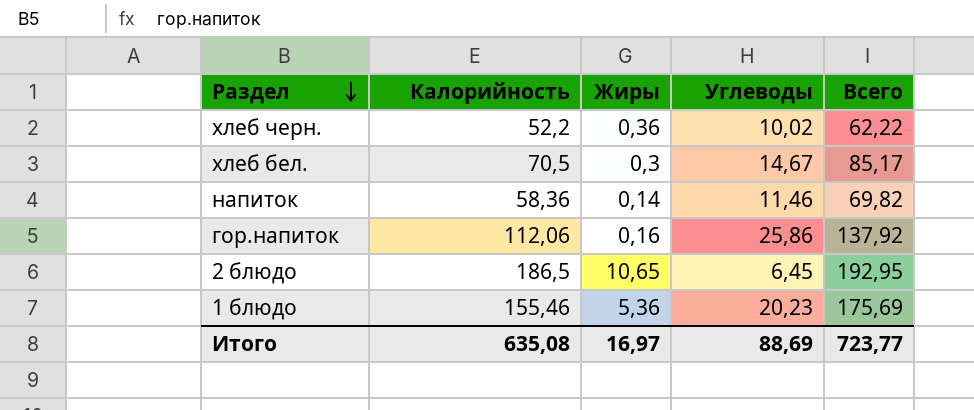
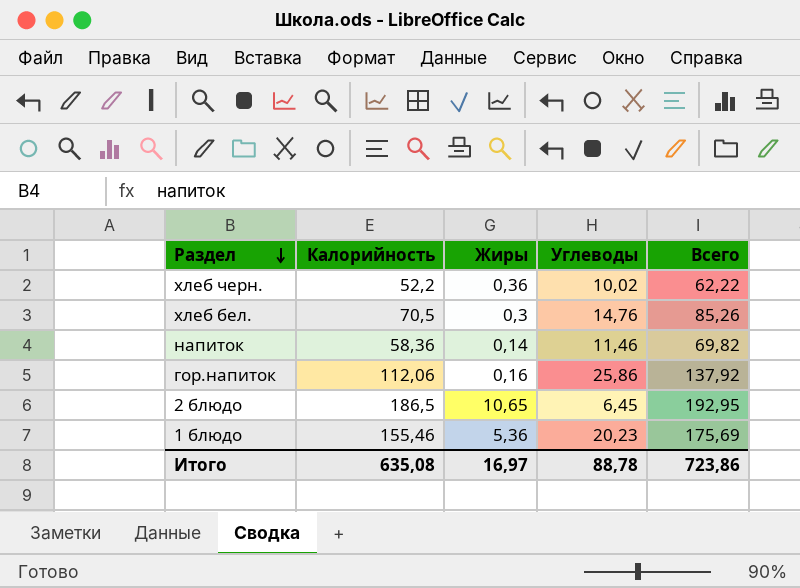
хлеб бел. | Углеводы: 14,67 -> 14,76
хлеб бел. | Всего: 85,17 -> 85,26
Итого | Углеводы: 88,69 -> 88,78
Итого | Всего: 723,77 -> 723,86

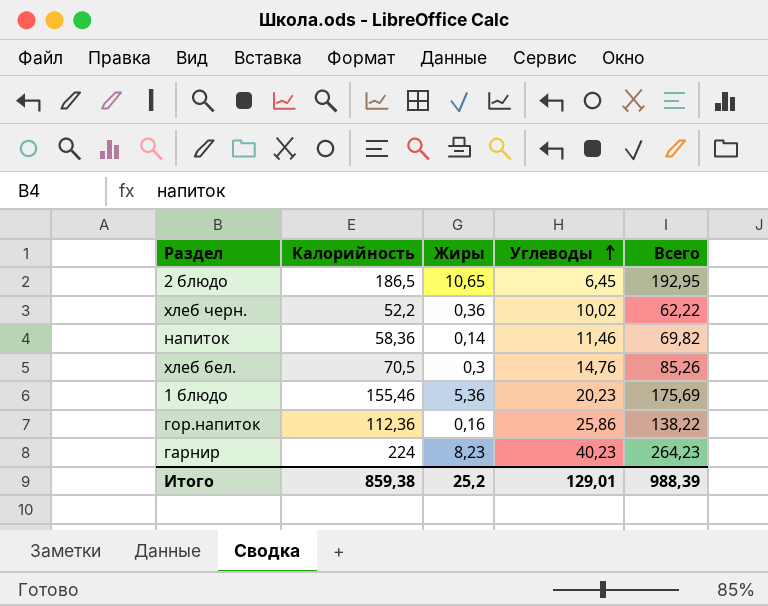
row order: Раздел descending -> Углеводы ascending
гор.напиток | Калорийность: 112,06 -> 112,36
гор.напиток | Всего: 137,92 -> 138,22
row гарнир: none -> 224 | 8,23 | 40,23 | 264,23
Итого | Калорийность: 635,08 -> 859,38
Итого | Жиры: 16,97 -> 25,2
Итого | Углеводы: 88,78 -> 129,01
Итого | Всего: 723,86 -> 988,39

